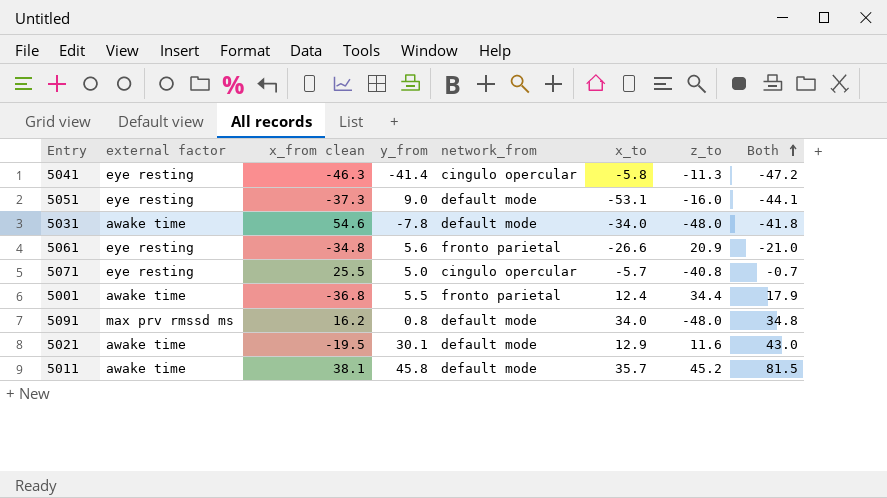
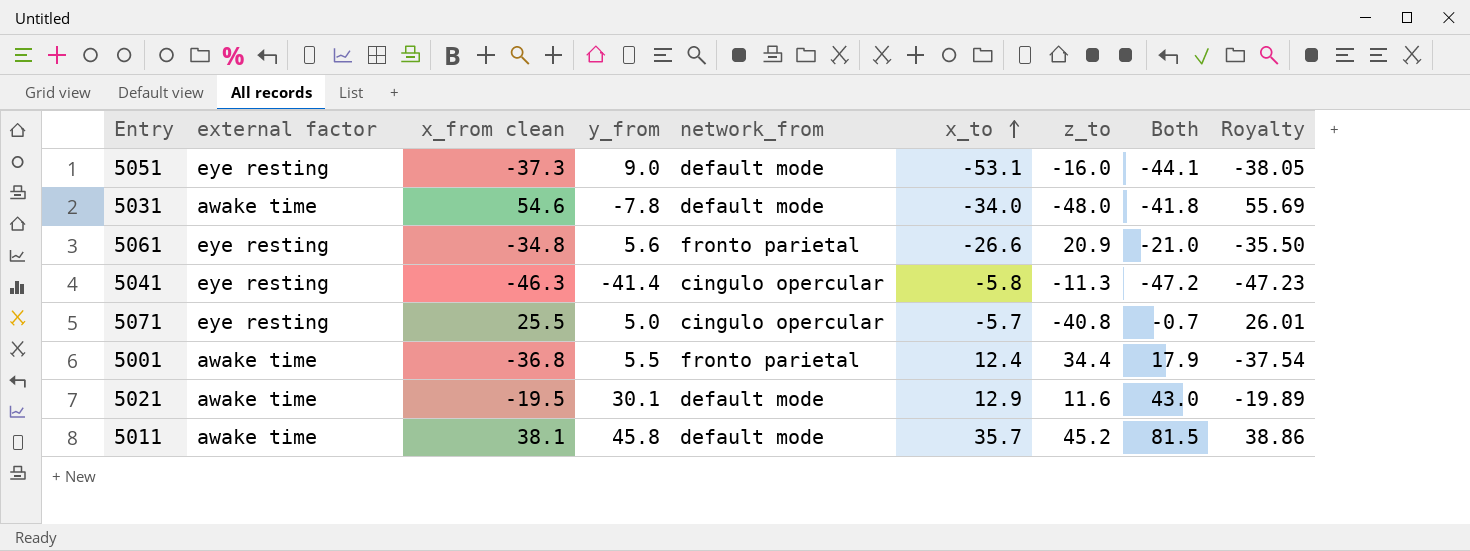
row order: Both ascending -> x_to ascending
column Royalty | formula: none -> [x_from clean] * 1.02
row 5091: max prv rmssd ms | 16.2 | 0.8 | default mode | 34.0 | -48.0 | 34.8 -> none

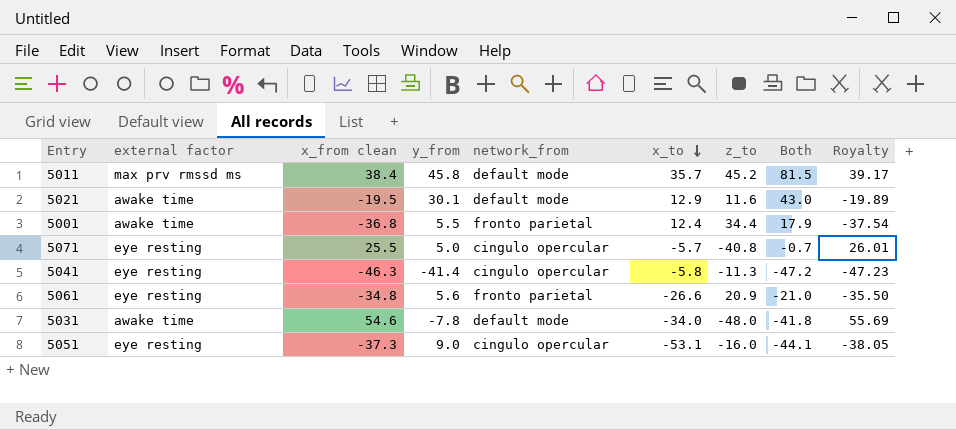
row order: x_to ascending -> x_to descending
5011 | external factor: awake time -> max prv rmssd ms
5011 | x_from clean: 38.1 -> 38.4
5011 | Royalty: 38.86 -> 39.17
5051 | network_from: default mode -> cingulo opercular

